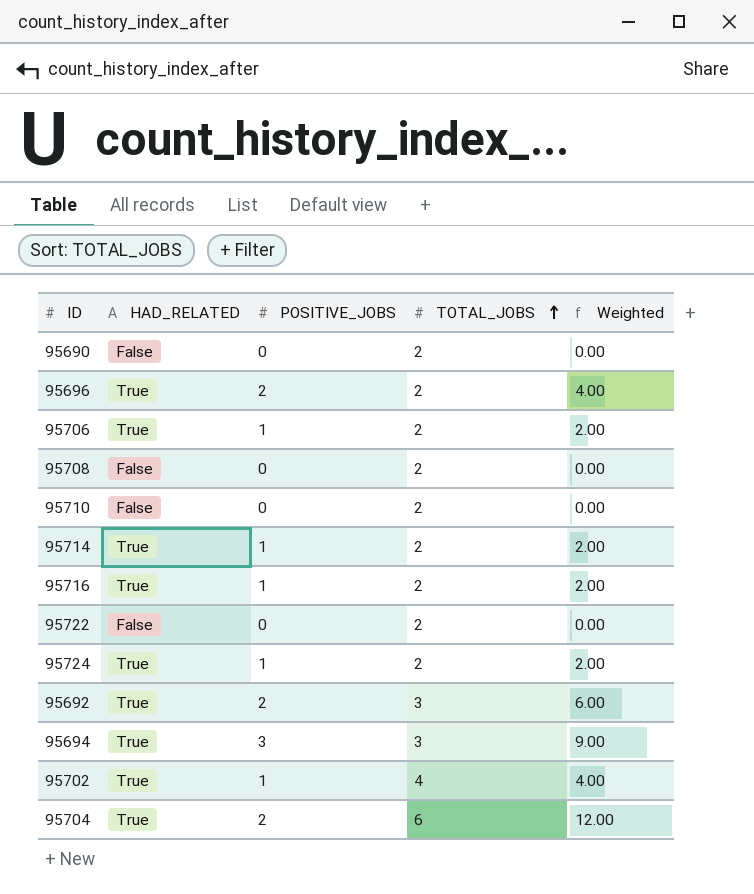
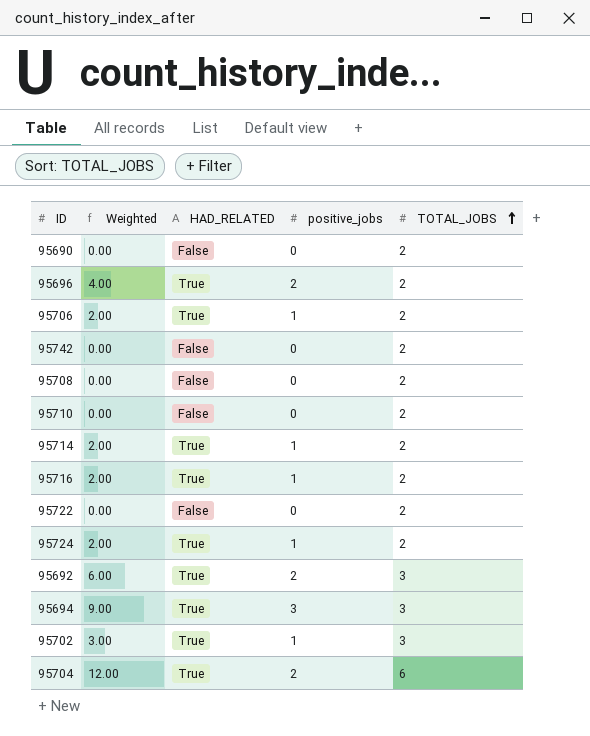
column Weighted | position: 5 -> 2
column name: POSITIVE_JOBS -> positive_jobs
row 95742: none -> 0.00 | False | 0 | 2
95702 | Weighted: 4.00 -> 3.00
95702 | TOTAL_JOBS: 4 -> 3

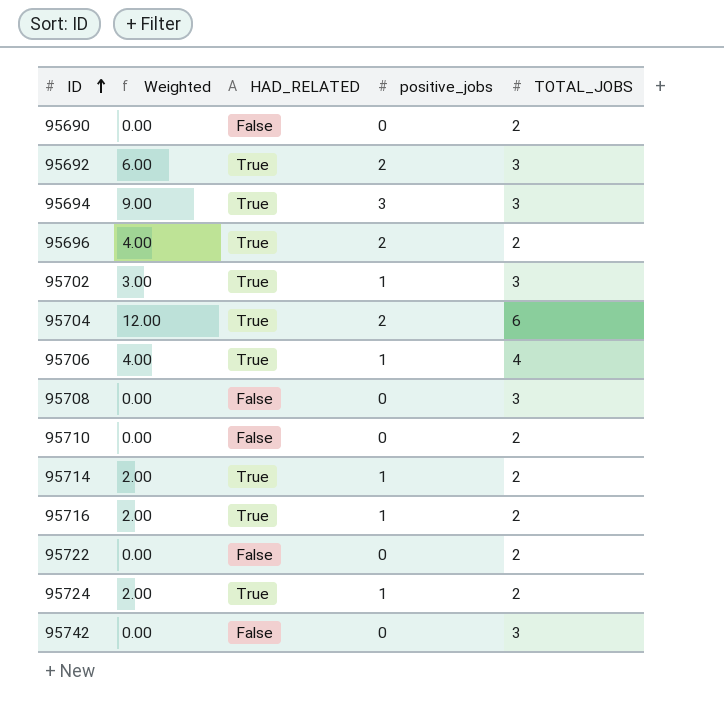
row order: TOTAL_JOBS ascending -> ID ascending
95706 | Weighted: 2.00 -> 4.00
95706 | TOTAL_JOBS: 2 -> 4
95708 | TOTAL_JOBS: 2 -> 3
95742 | TOTAL_JOBS: 2 -> 3

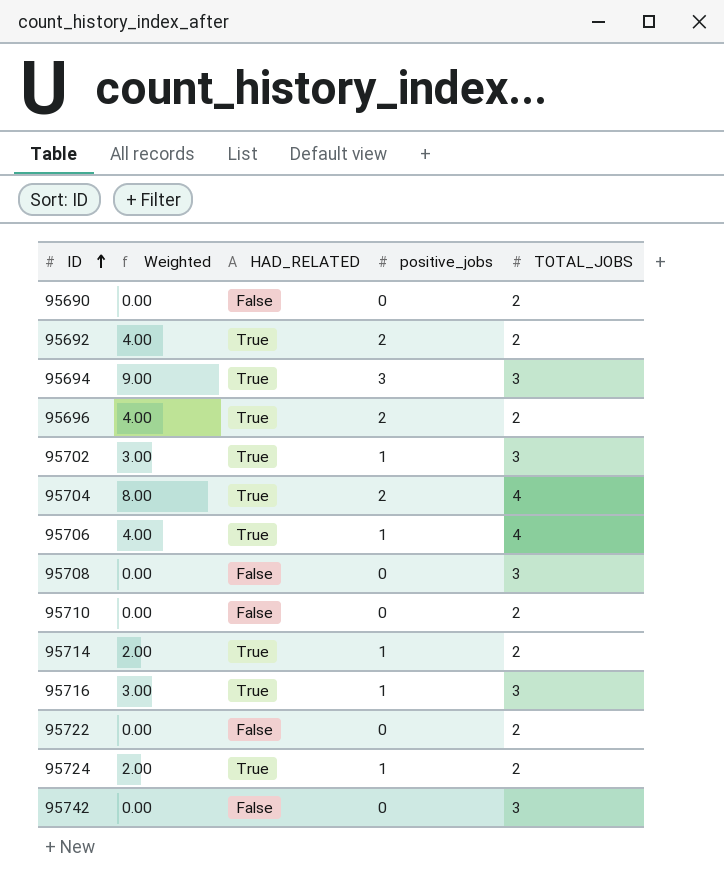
95692 | Weighted: 6.00 -> 4.00
95692 | TOTAL_JOBS: 3 -> 2
95704 | Weighted: 12.00 -> 8.00
95704 | TOTAL_JOBS: 6 -> 4
95716 | Weighted: 2.00 -> 3.00
95716 | TOTAL_JOBS: 2 -> 3

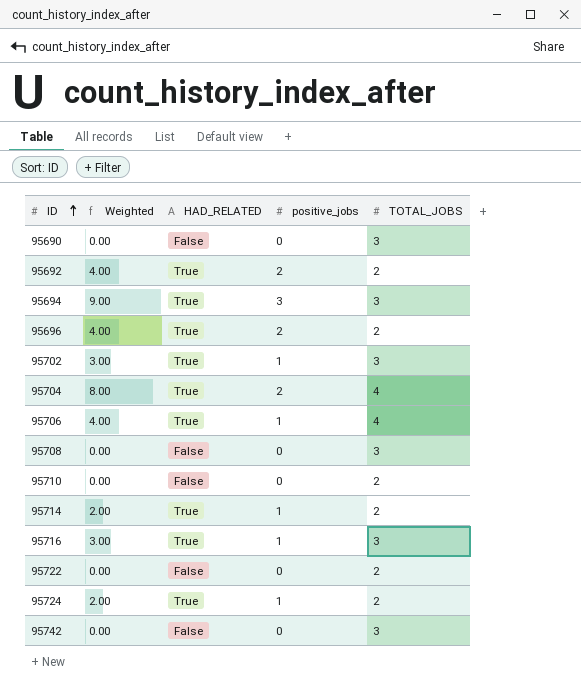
95690 | TOTAL_JOBS: 2 -> 3

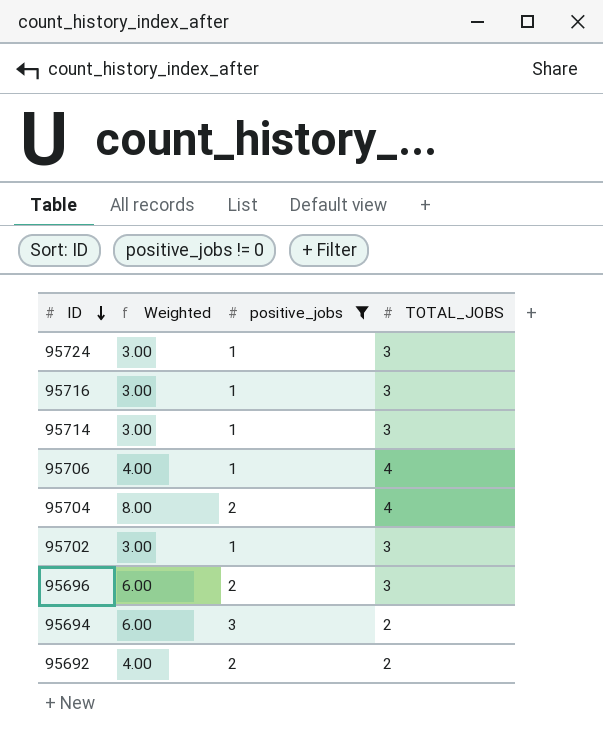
filter: none -> positive_jobs != 0
row order: ID ascending -> ID descending
column HAD_RELATED | position: 3 -> none
95724 | Weighted: 2.00 -> 3.00
95724 | TOTAL_JOBS: 2 -> 3
95714 | Weighted: 2.00 -> 3.00
95714 | TOTAL_JOBS: 2 -> 3
95696 | Weighted: 4.00 -> 6.00
95696 | TOTAL_JOBS: 2 -> 3
95694 | Weighted: 9.00 -> 6.00
95694 | TOTAL_JOBS: 3 -> 2

